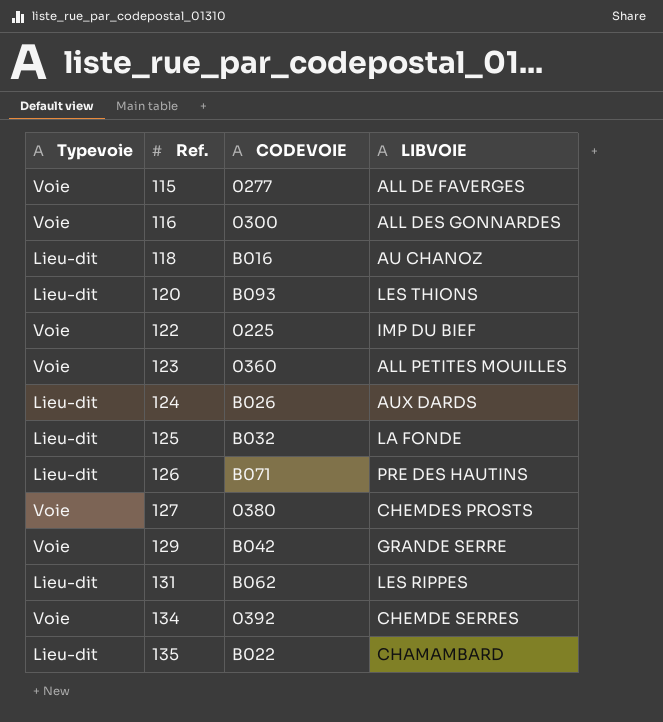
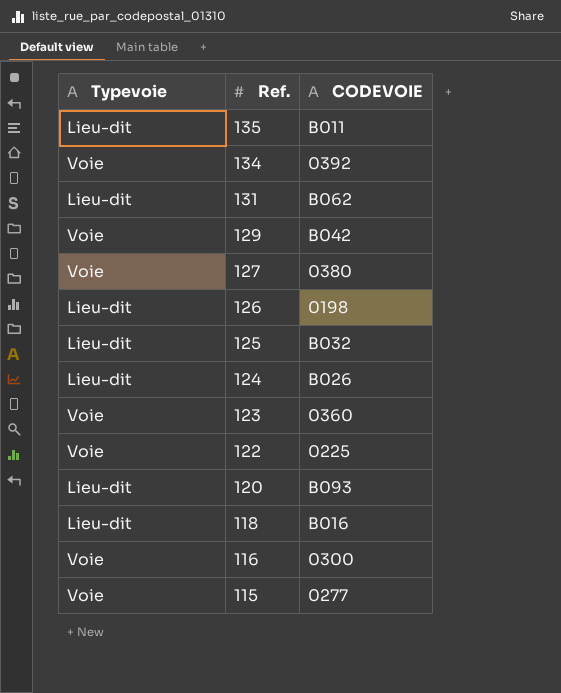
row order: Ref. ascending -> Ref. descending
column LIBVOIE | position: 4 -> none
135 | CODEVOIE: B022 -> B011
126 | CODEVOIE: B071 -> 0198

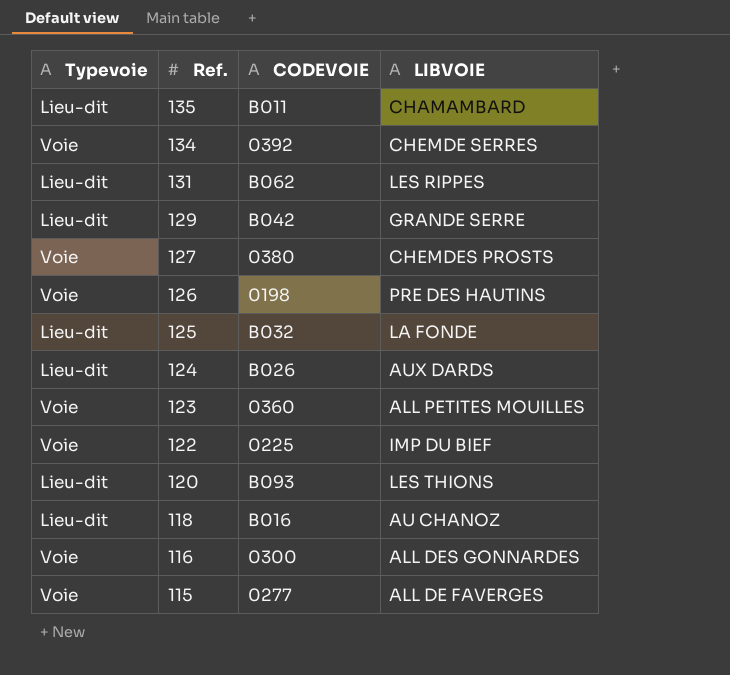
column LIBVOIE | position: none -> 4
129 | Typevoie: Voie -> Lieu-dit
126 | Typevoie: Lieu-dit -> Voie

